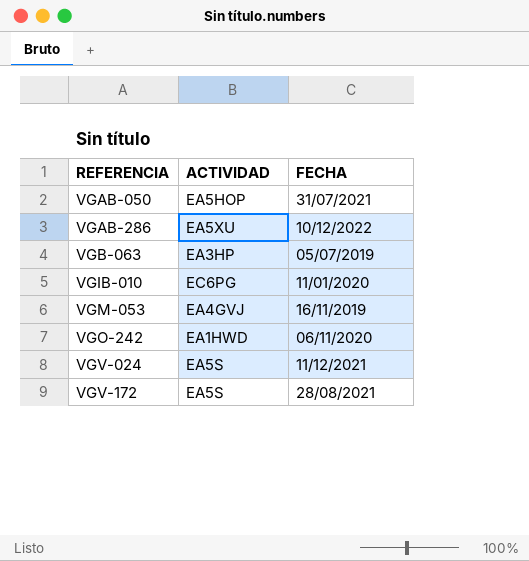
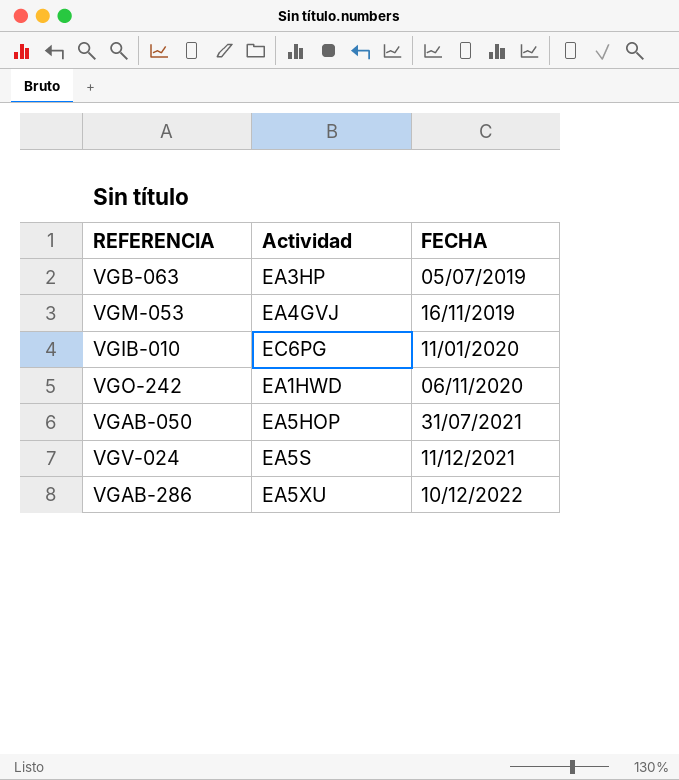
row order: REFERENCIA ascending -> FECHA ascending
column name: ACTIVIDAD -> Actividad
row VGV-172: EA5S | 28/08/2021 -> none

